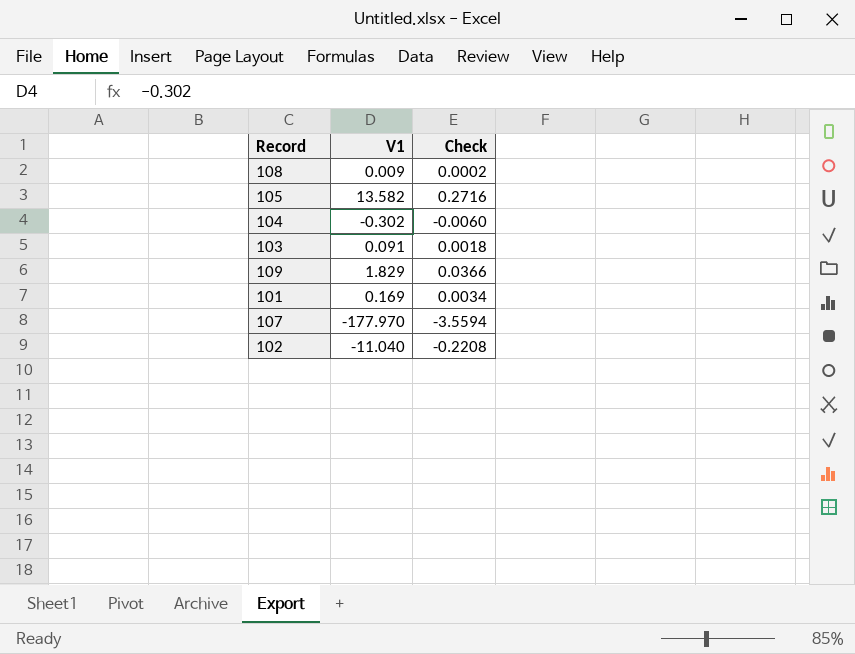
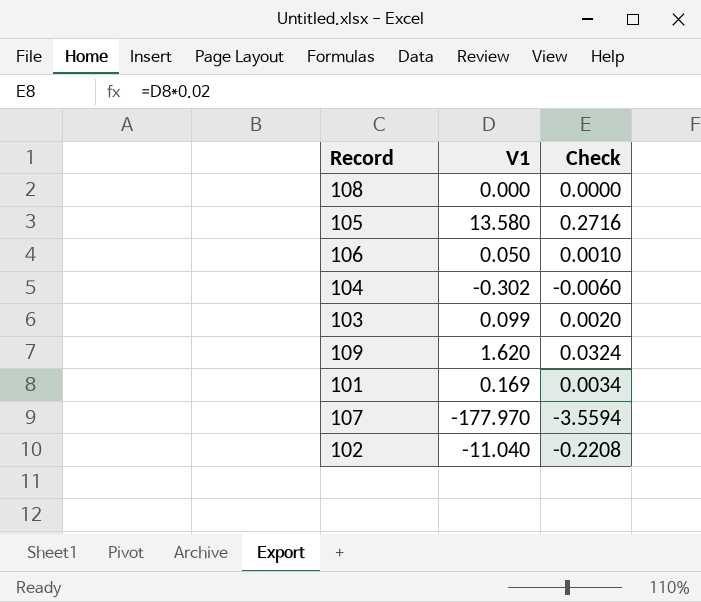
108 | V1: 0.009 -> 0.000
108 | Check: 0.0002 -> 0.0000
105 | V1: 13.582 -> 13.580
row 106: none -> 0.050 | 0.0010
103 | V1: 0.091 -> 0.099
103 | Check: 0.0018 -> 0.0020
109 | V1: 1.829 -> 1.620
109 | Check: 0.0366 -> 0.0324

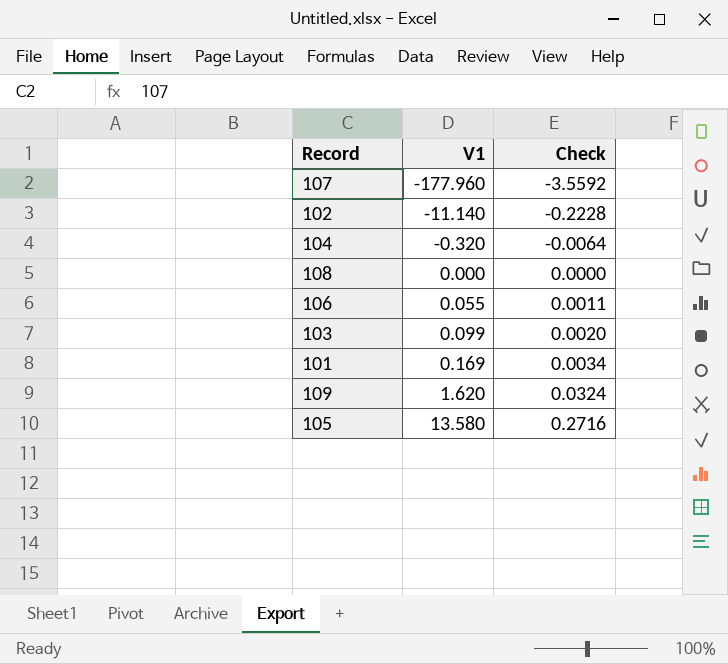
row order: none -> V1 ascending
107 | V1: -177.970 -> -177.960
107 | Check: -3.5594 -> -3.5592
102 | V1: -11.040 -> -11.140
102 | Check: -0.2208 -> -0.2228
104 | V1: -0.302 -> -0.320
104 | Check: -0.0060 -> -0.0064
106 | V1: 0.050 -> 0.055
106 | Check: 0.0010 -> 0.0011

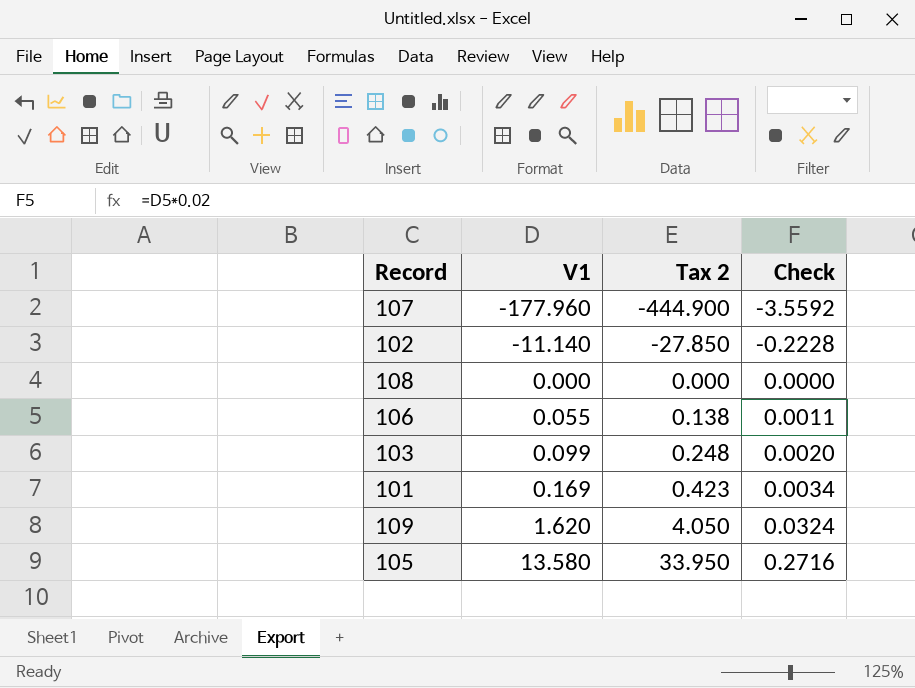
column Tax 2 | formula: none -> [V1] * 2.5
row 104: -0.320 | -0.0064 -> none

